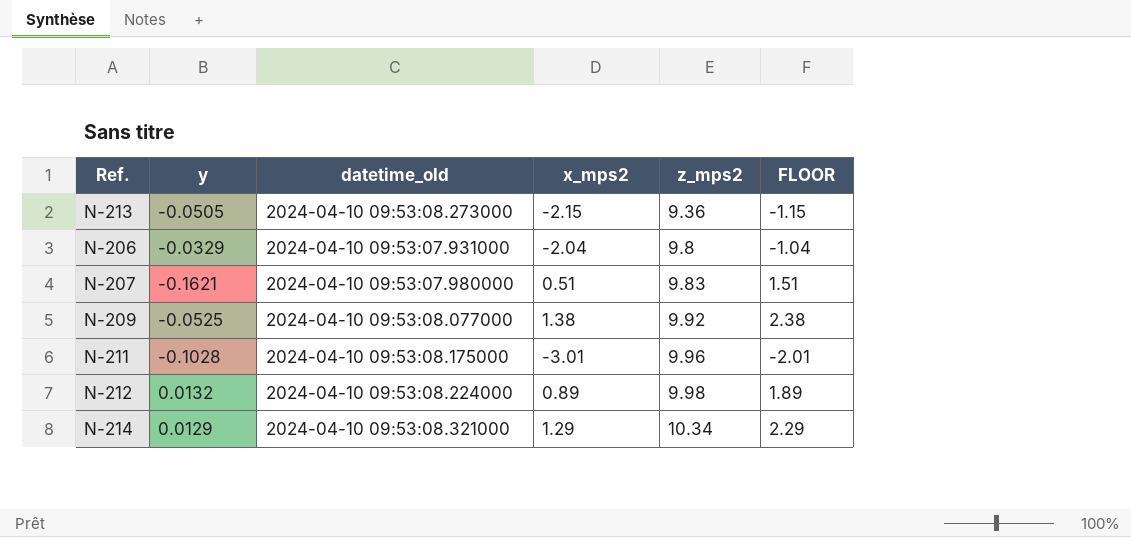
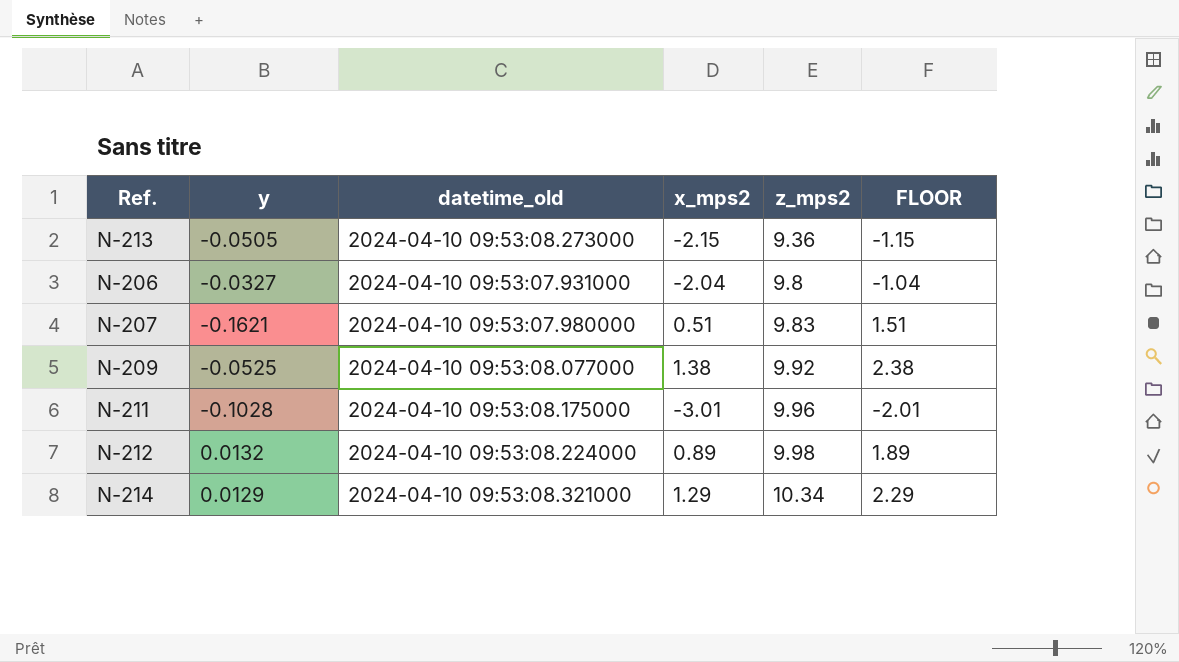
N-206 | y: -0.0329 -> -0.0327

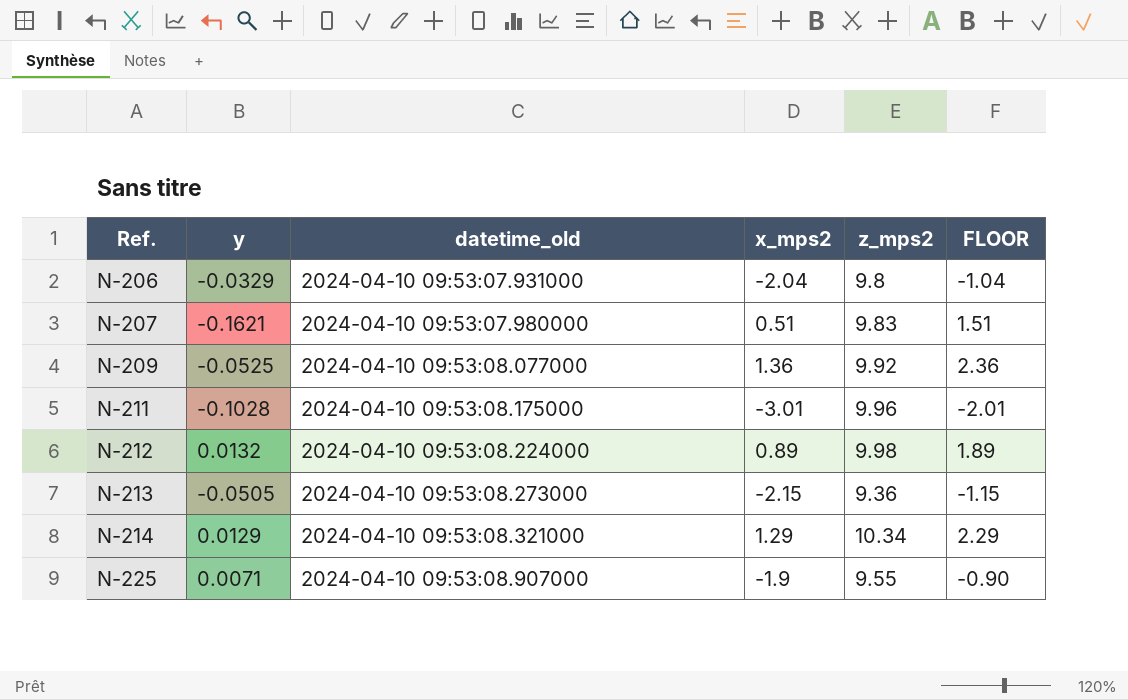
row order: z_mps2 ascending -> Ref. ascending
N-206 | y: -0.0327 -> -0.0329
N-209 | x_mps2: 1.38 -> 1.36
N-209 | FLOOR: 2.38 -> 2.36
row N-225: none -> 0.0071 | 2024-04-10 09:53:08.907000 | -1.9 | 9.55 | -0.90

